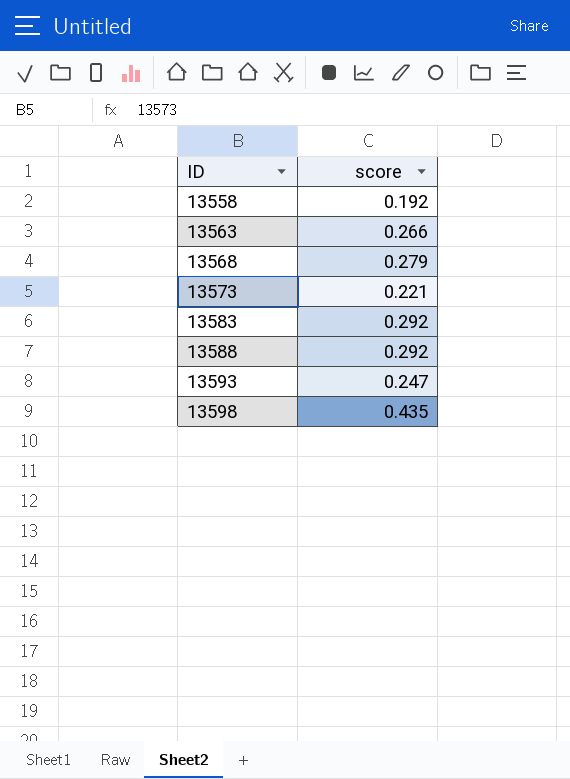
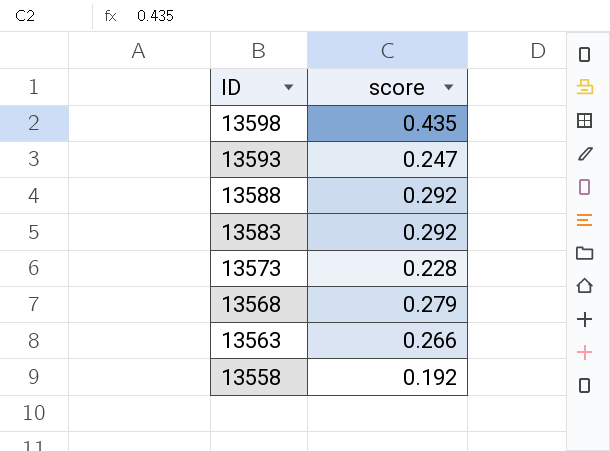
row order: ID ascending -> ID descending
13573 | score: 0.221 -> 0.228

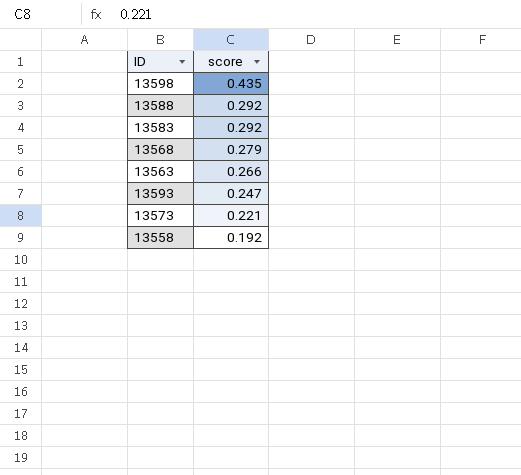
row order: ID descending -> score descending
13573 | score: 0.228 -> 0.221

